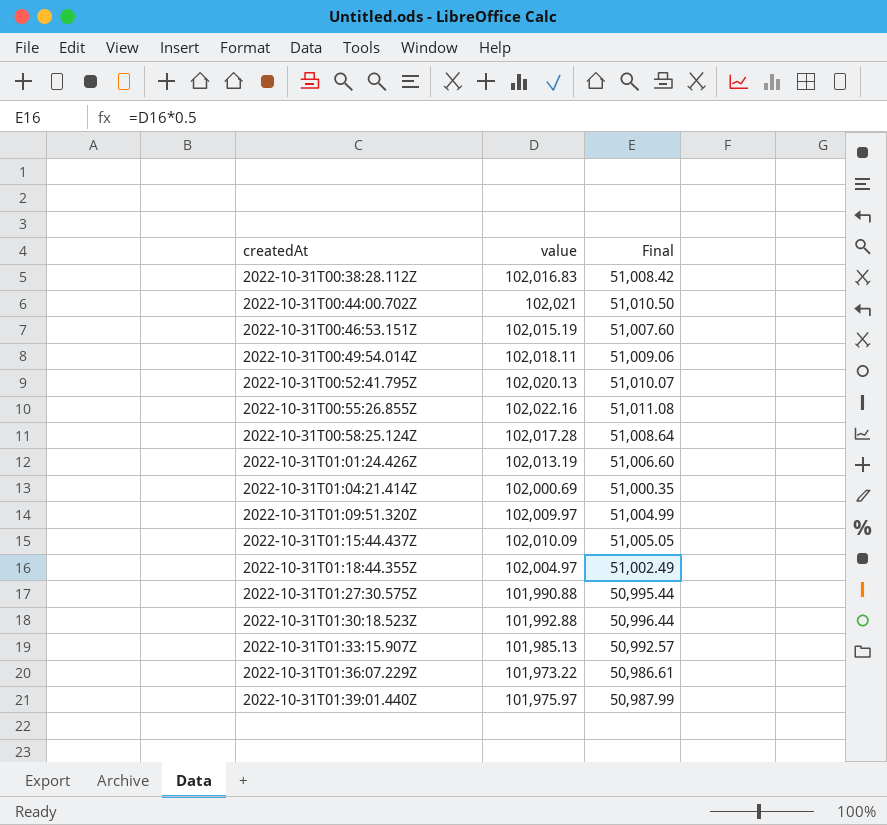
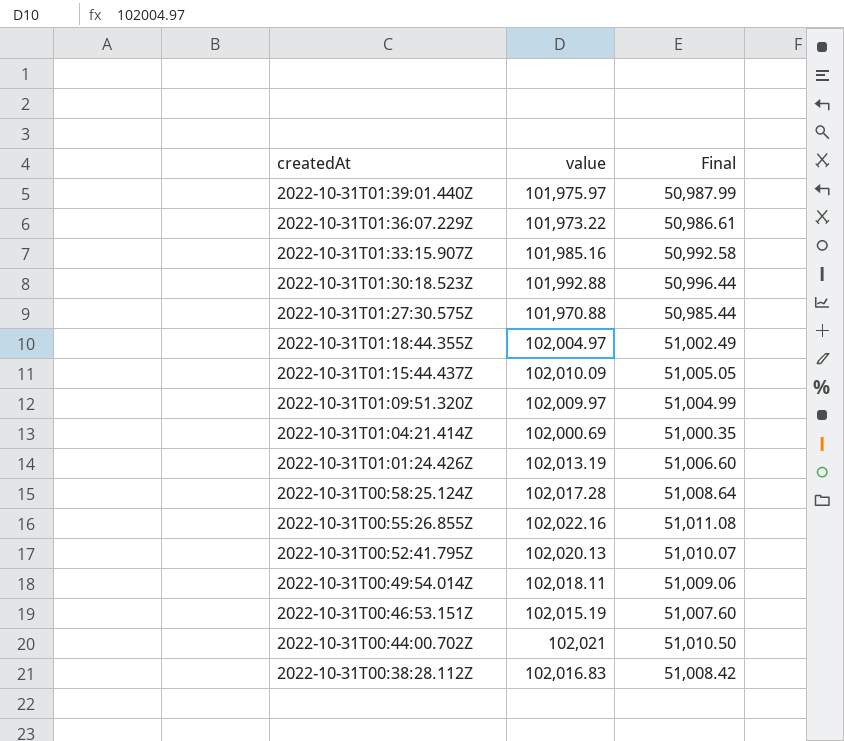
row order: createdAt ascending -> createdAt descending
2022-10-31T01:33:15.907Z | value: 101,985.13 -> 101,985.16
2022-10-31T01:33:15.907Z | Final: 50,992.57 -> 50,992.58
2022-10-31T01:27:30.575Z | value: 101,990.88 -> 101,970.88
2022-10-31T01:27:30.575Z | Final: 50,995.44 -> 50,985.44

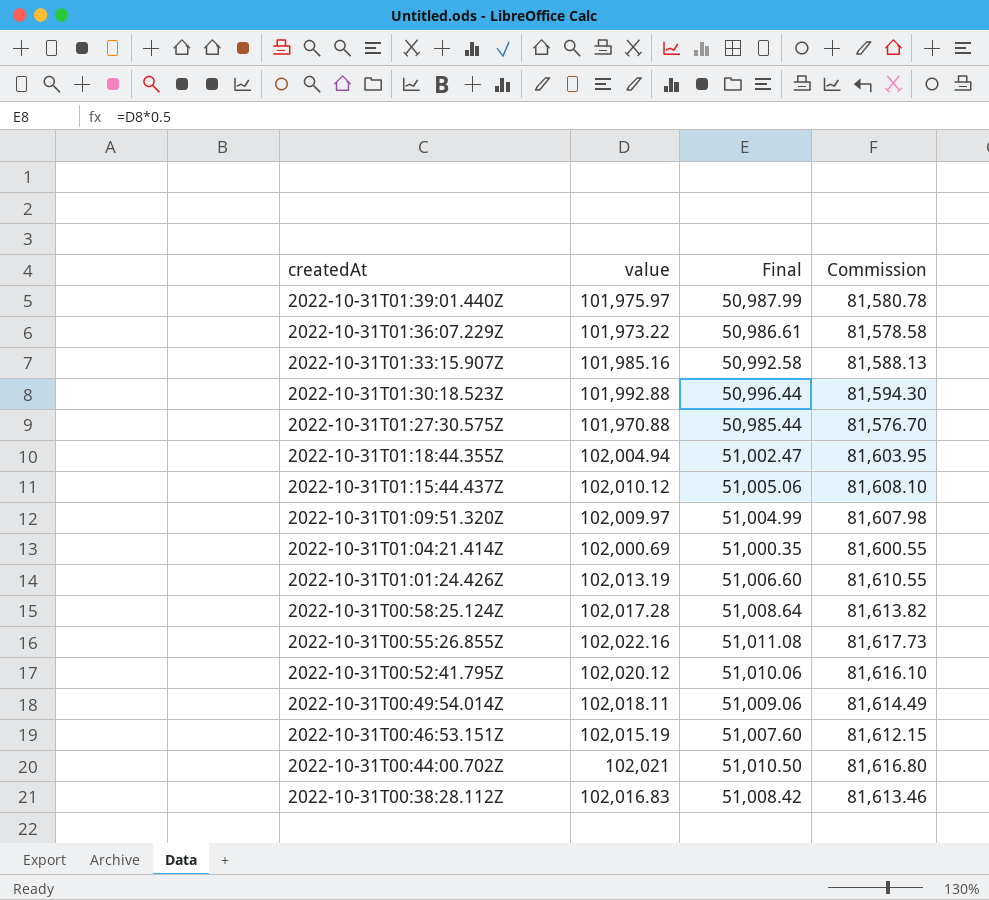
column Commission | formula: none -> [value] * 0.8
2022-10-31T01:18:44.355Z | value: 102,004.97 -> 102,004.94
2022-10-31T01:18:44.355Z | Final: 51,002.49 -> 51,002.47
2022-10-31T01:15:44.437Z | value: 102,010.09 -> 102,010.12
2022-10-31T01:15:44.437Z | Final: 51,005.05 -> 51,005.06
2022-10-31T00:52:41.795Z | value: 102,020.13 -> 102,020.12
2022-10-31T00:52:41.795Z | Final: 51,010.07 -> 51,010.06

